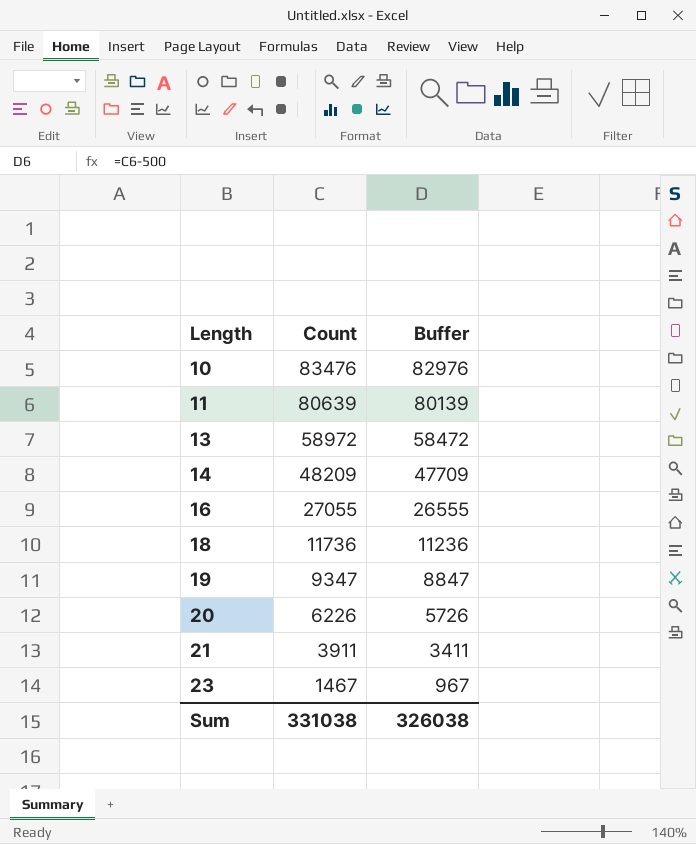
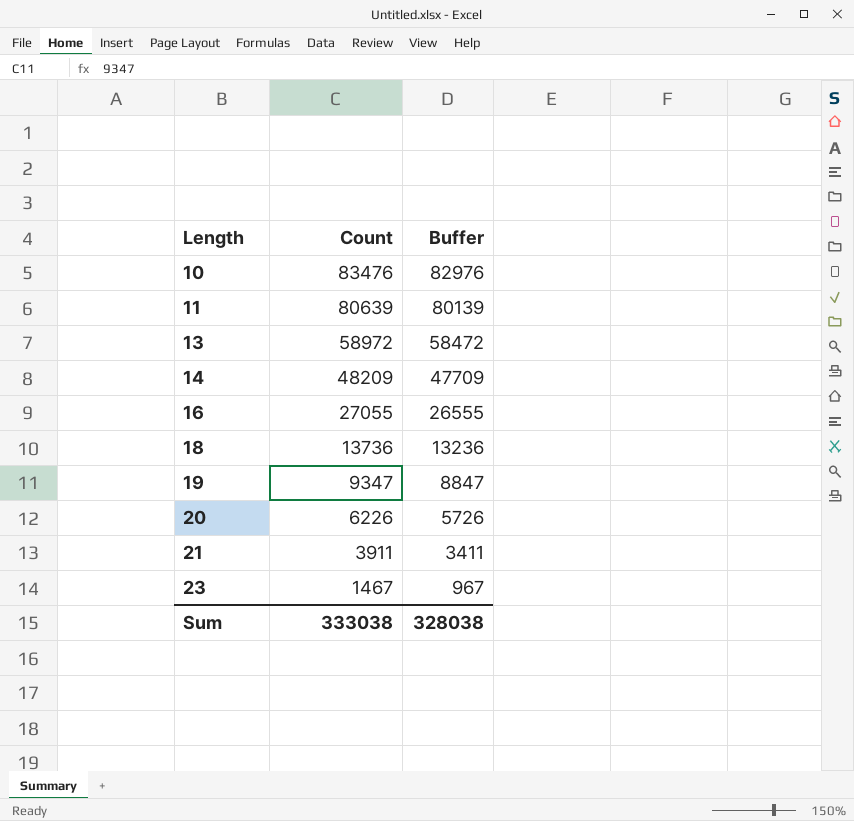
18 | Count: 11736 -> 13736
18 | Buffer: 11236 -> 13236
Sum | Count: 331038 -> 333038
Sum | Buffer: 326038 -> 328038

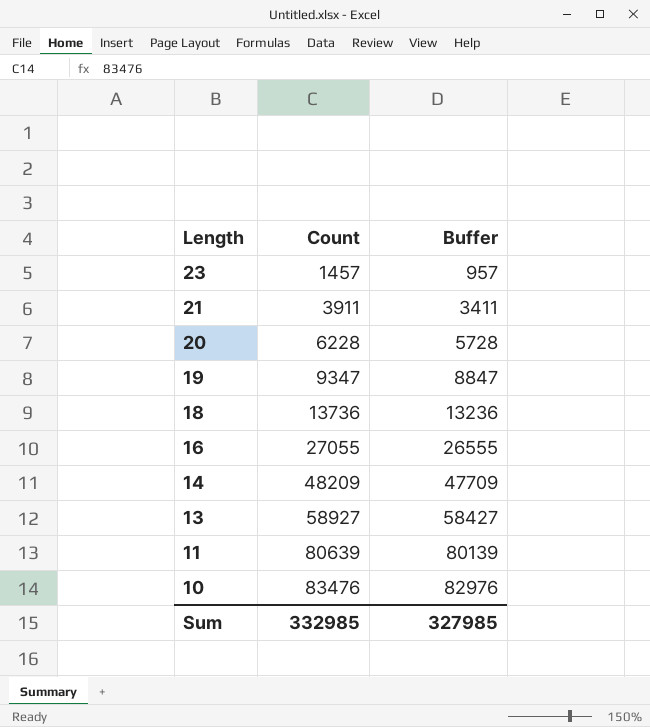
row order: Length ascending -> Length descending
23 | Count: 1467 -> 1457
23 | Buffer: 967 -> 957
20 | Count: 6226 -> 6228
20 | Buffer: 5726 -> 5728
13 | Count: 58972 -> 58927
13 | Buffer: 58472 -> 58427
Sum | Count: 333038 -> 332985
Sum | Buffer: 328038 -> 327985

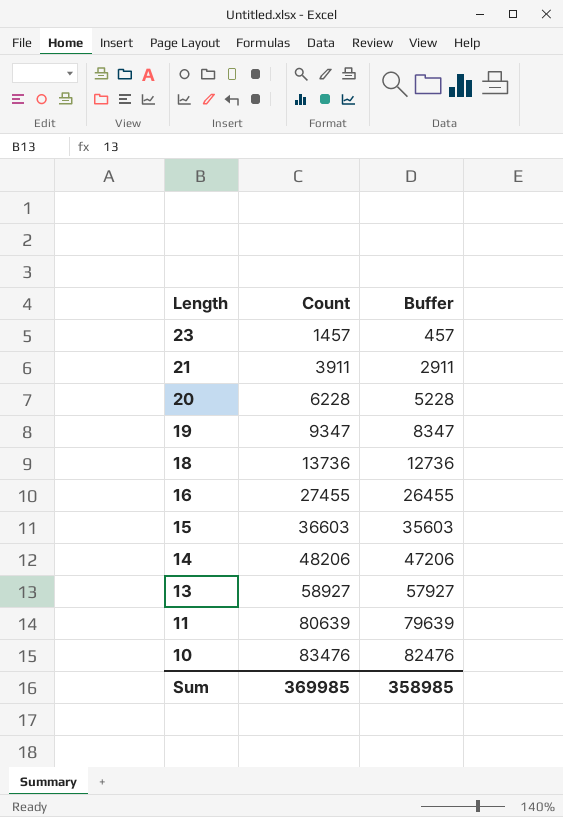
column Buffer | formula: [Count] - 500 -> [Count] - 1000
16 | Count: 27055 -> 27455
row 15: none -> 36603 | 35603
14 | Count: 48209 -> 48206
Sum | Count: 332985 -> 369985
Sum | Buffer: 327985 -> 358985

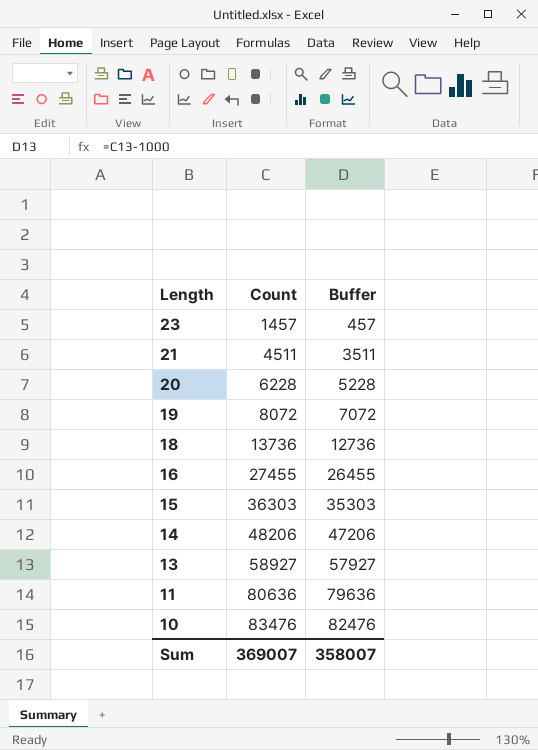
21 | Count: 3911 -> 4511
21 | Buffer: 2911 -> 3511
19 | Count: 9347 -> 8072
19 | Buffer: 8347 -> 7072
15 | Count: 36603 -> 36303
15 | Buffer: 35603 -> 35303
11 | Count: 80639 -> 80636
11 | Buffer: 79639 -> 79636
Sum | Count: 369985 -> 369007
Sum | Buffer: 358985 -> 358007

